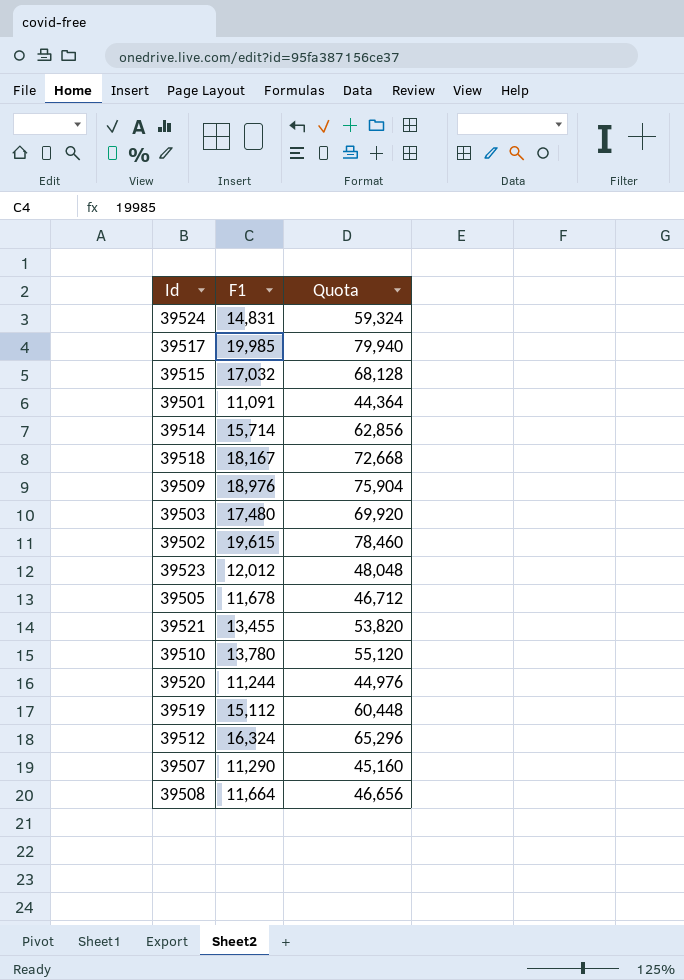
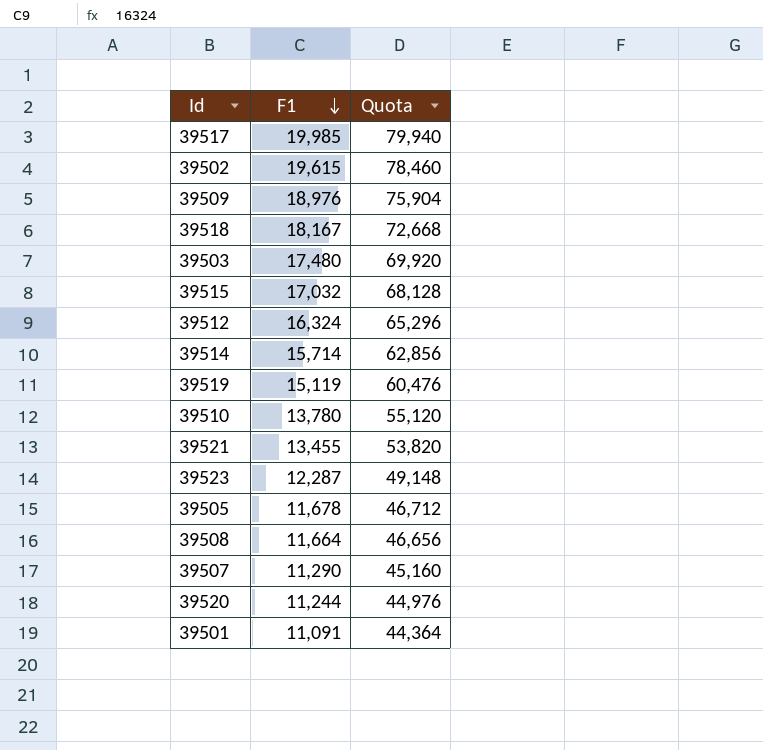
row order: none -> F1 descending
row 39524: 14,831 | 59,324 -> none
39519 | F1: 15,112 -> 15,119
39519 | Quota: 60,448 -> 60,476
39523 | F1: 12,012 -> 12,287
39523 | Quota: 48,048 -> 49,148

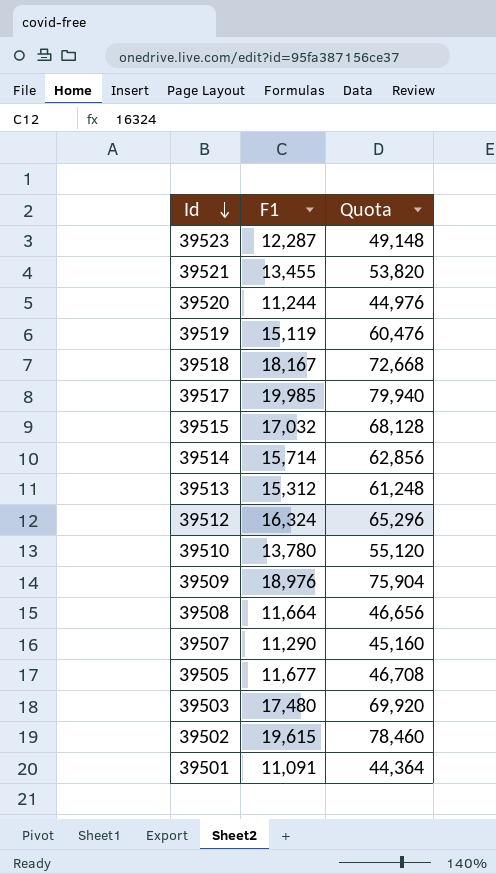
row order: F1 descending -> Id descending
row 39513: none -> 15,312 | 61,248
39505 | F1: 11,678 -> 11,677
39505 | Quota: 46,712 -> 46,708

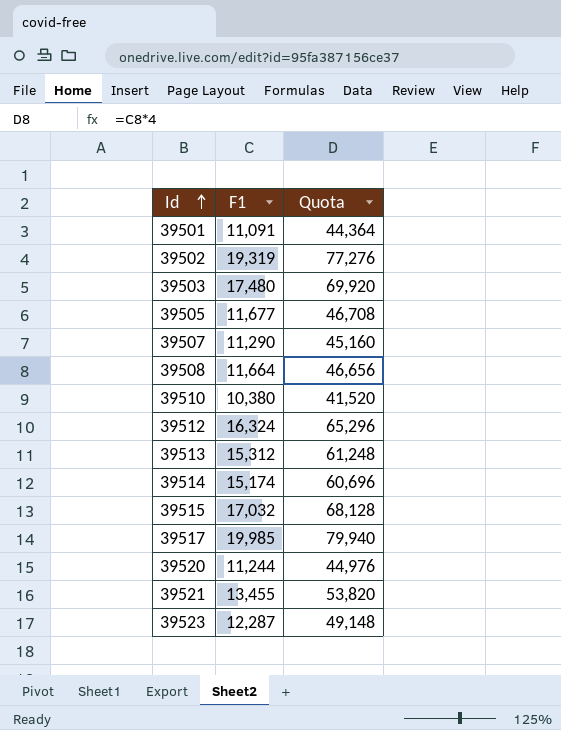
row order: Id descending -> Id ascending
row 39519: 15,119 | 60,476 -> none
row 39518: 18,167 | 72,668 -> none
row 39509: 18,976 | 75,904 -> none
39502 | F1: 19,615 -> 19,319
39502 | Quota: 78,460 -> 77,276
39510 | F1: 13,780 -> 10,380
39510 | Quota: 55,120 -> 41,520
39514 | F1: 15,714 -> 15,174
39514 | Quota: 62,856 -> 60,696

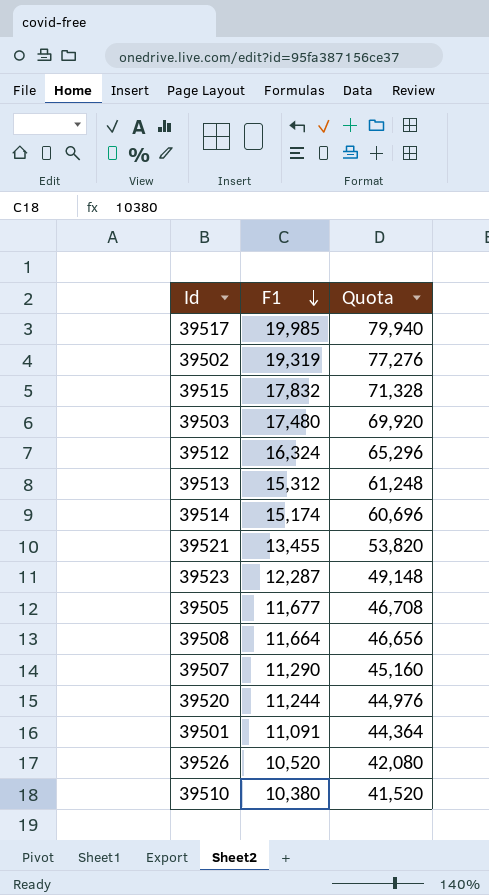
row order: Id ascending -> F1 descending
39515 | F1: 17,032 -> 17,832
39515 | Quota: 68,128 -> 71,328
row 39526: none -> 10,520 | 42,080

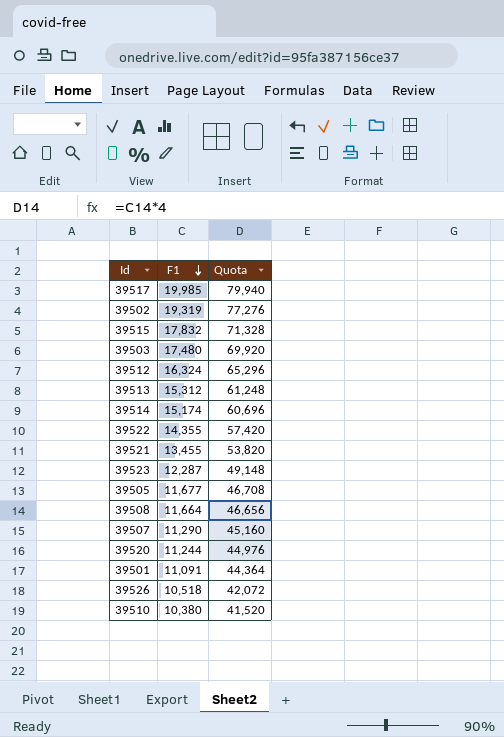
row 39522: none -> 14,355 | 57,420
39526 | F1: 10,520 -> 10,518
39526 | Quota: 42,080 -> 42,072

